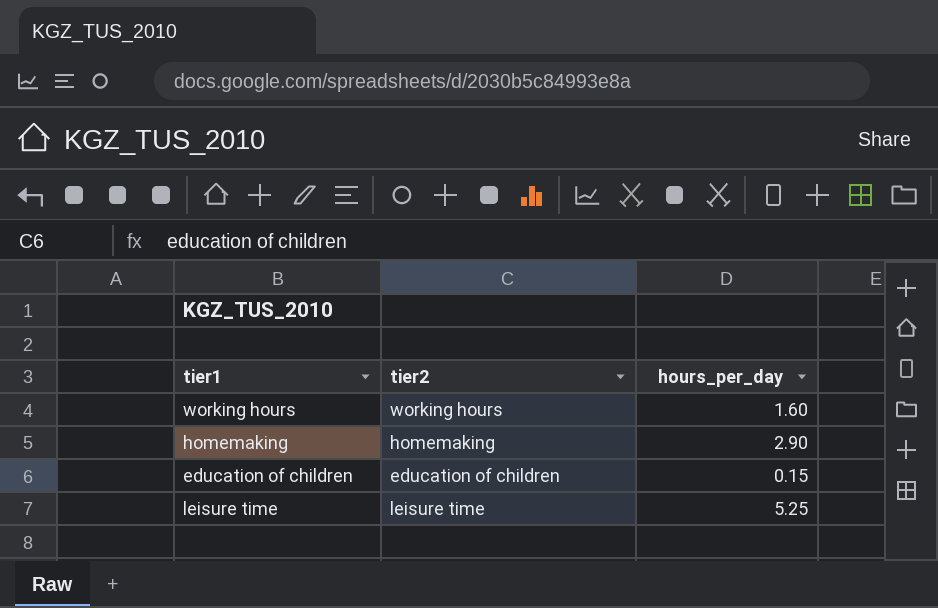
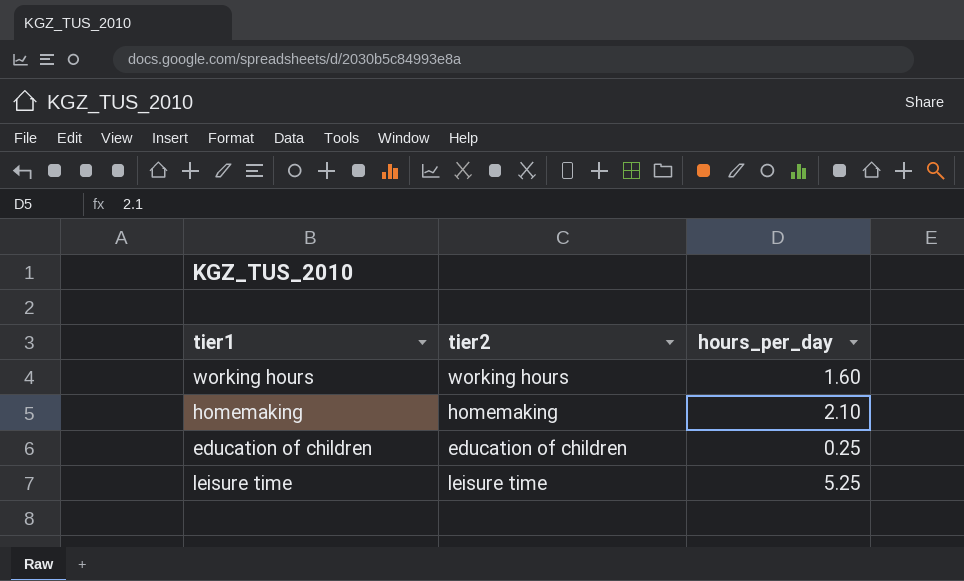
homemaking | hours_per_day: 2.90 -> 2.10
education of children | hours_per_day: 0.15 -> 0.25

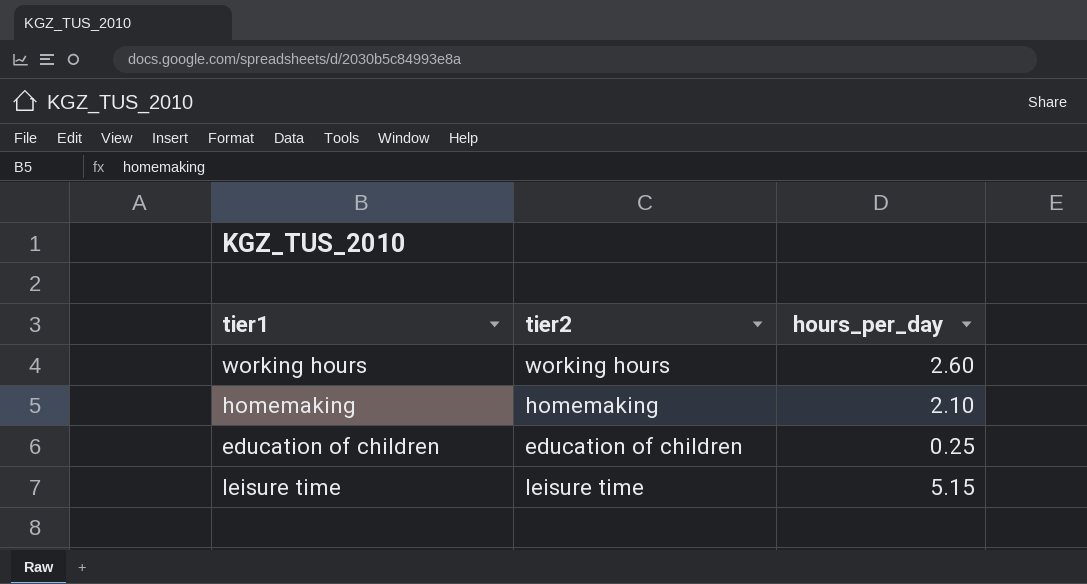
working hours | hours_per_day: 1.60 -> 2.60
leisure time | hours_per_day: 5.25 -> 5.15

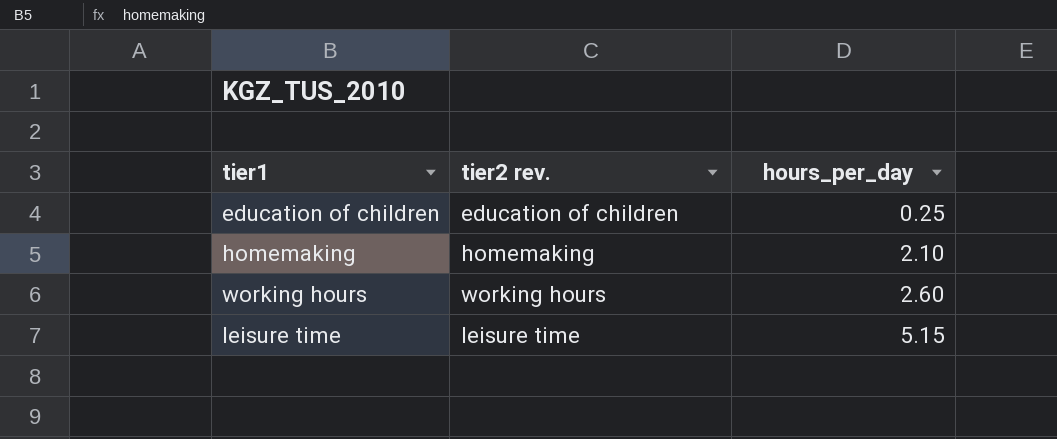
row order: none -> hours_per_day ascending
column name: tier2 -> tier2 rev.

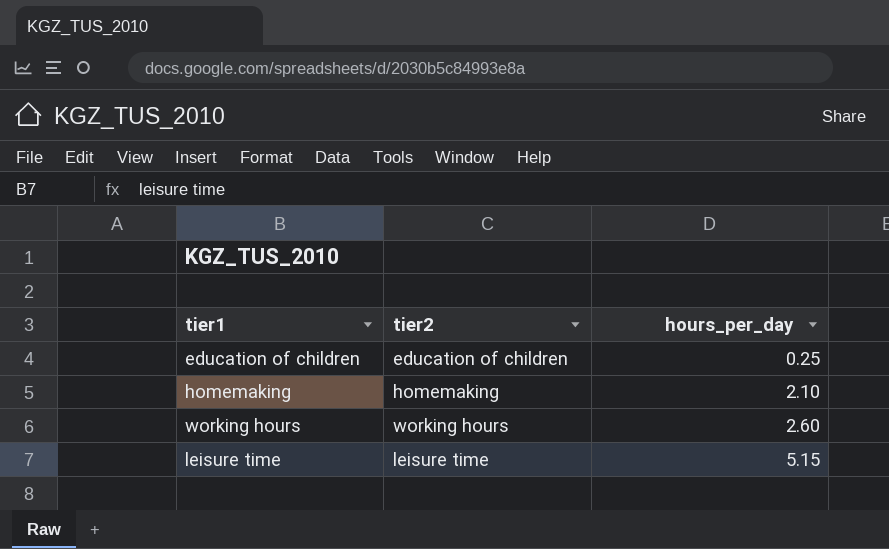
column name: tier2 rev. -> tier2

